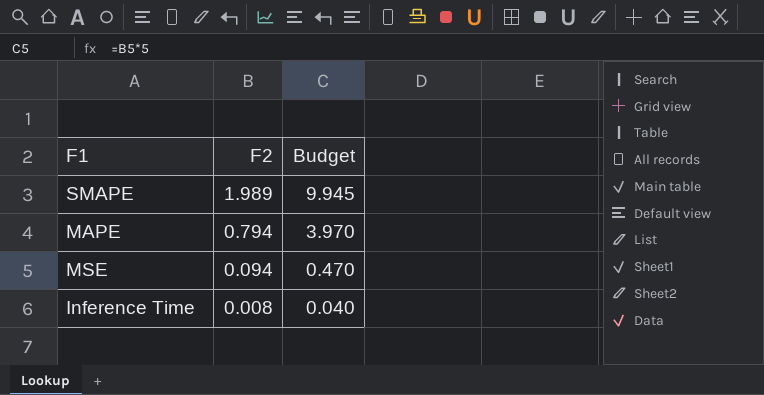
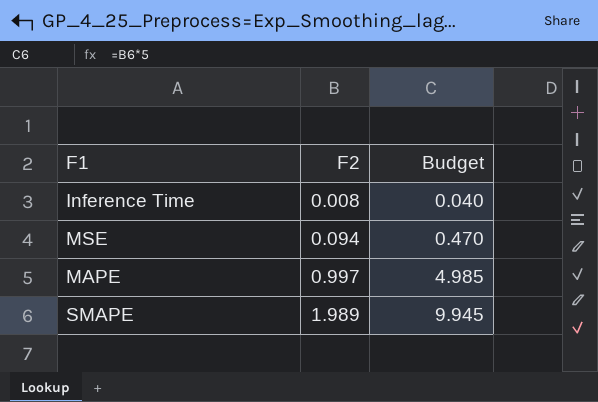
row order: F2 descending -> F2 ascending
MAPE | F2: 0.794 -> 0.997
MAPE | Budget: 3.970 -> 4.985

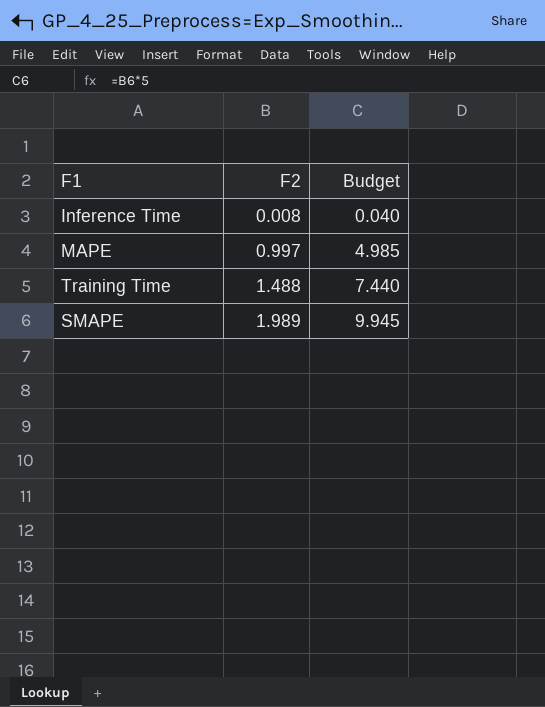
row MSE: 0.094 | 0.470 -> none
row Training Time: none -> 1.488 | 7.440

